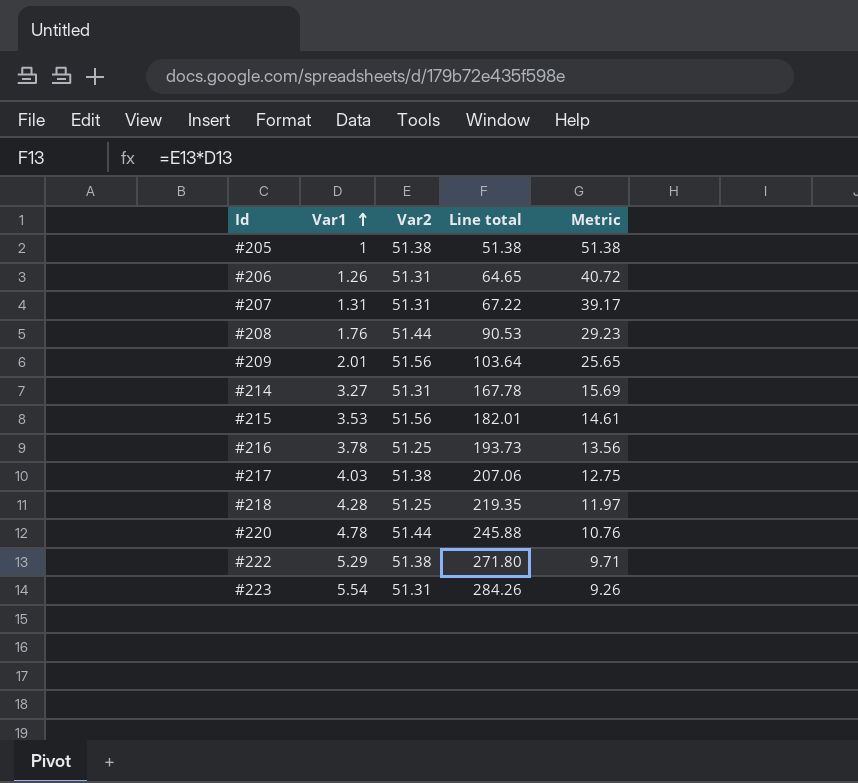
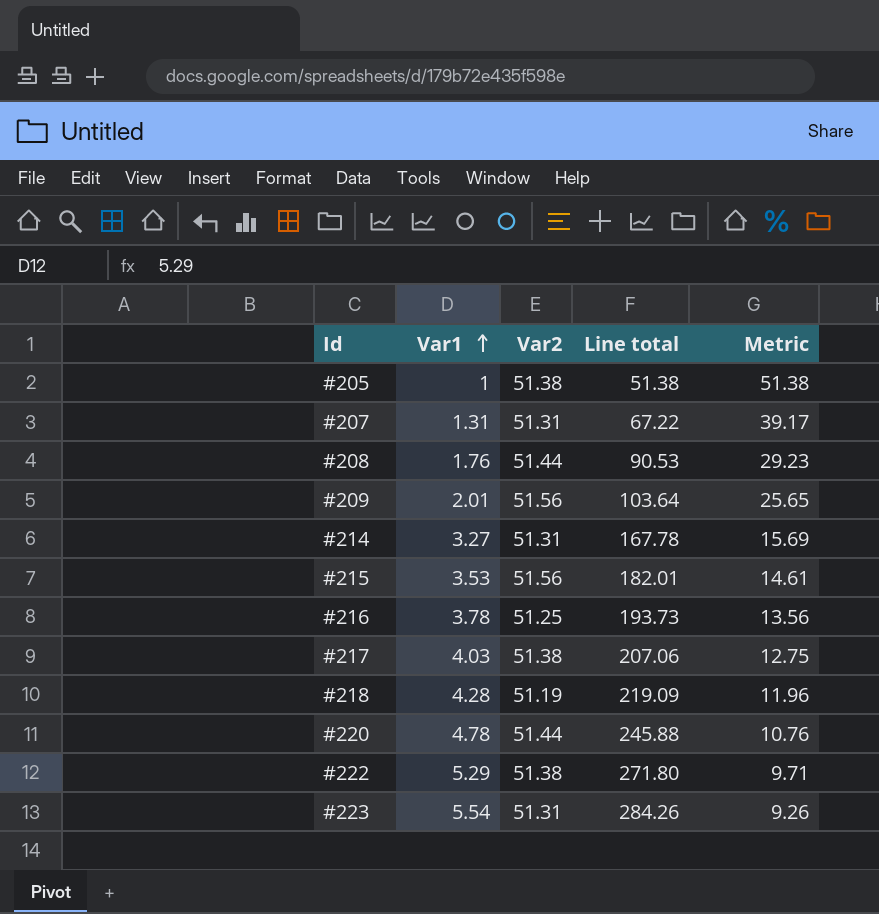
row #206: 1.26 | 51.31 | 64.65 | 40.72 -> none
#218 | Var2: 51.25 -> 51.19
#218 | Line total: 219.35 -> 219.09
#218 | Metric: 11.97 -> 11.96

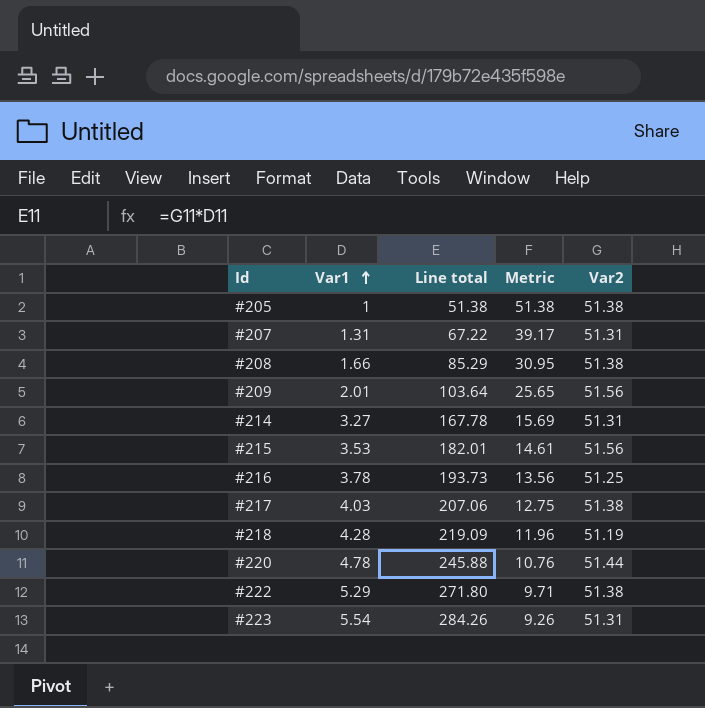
column Var2 | position: 3 -> 5
#208 | Var1: 1.76 -> 1.66
#208 | Line total: 90.53 -> 85.29
#208 | Metric: 29.23 -> 30.95
#208 | Var2: 51.44 -> 51.38

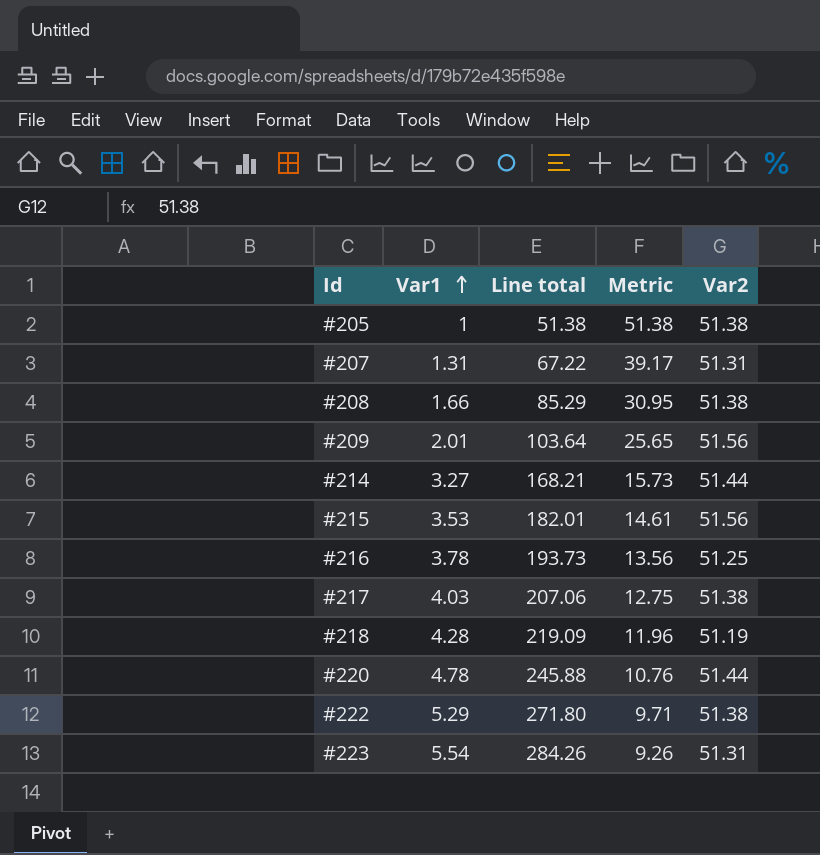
#214 | Line total: 167.78 -> 168.21
#214 | Metric: 15.69 -> 15.73
#214 | Var2: 51.31 -> 51.44

